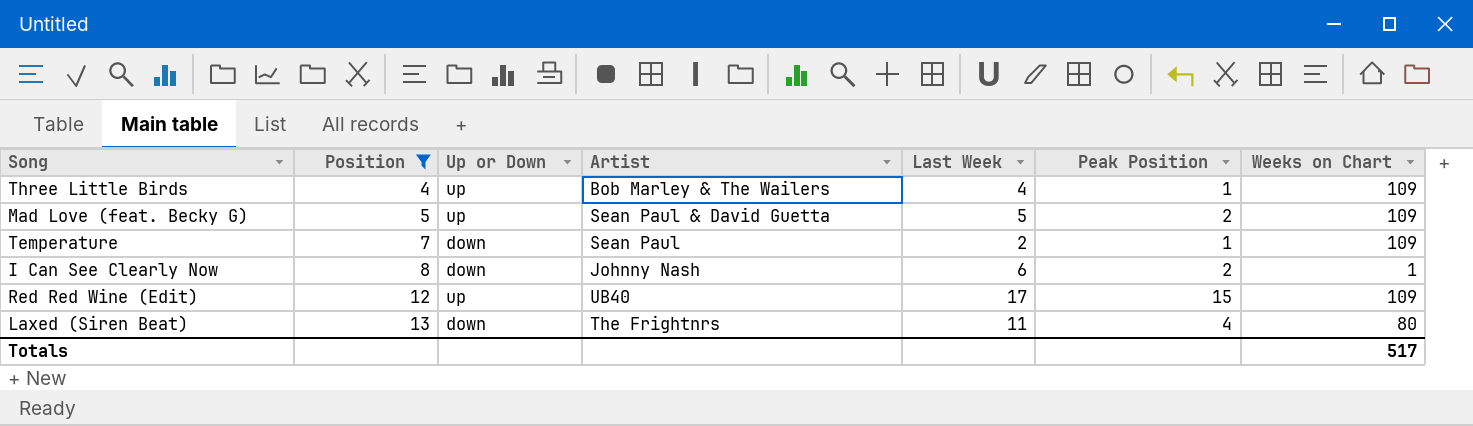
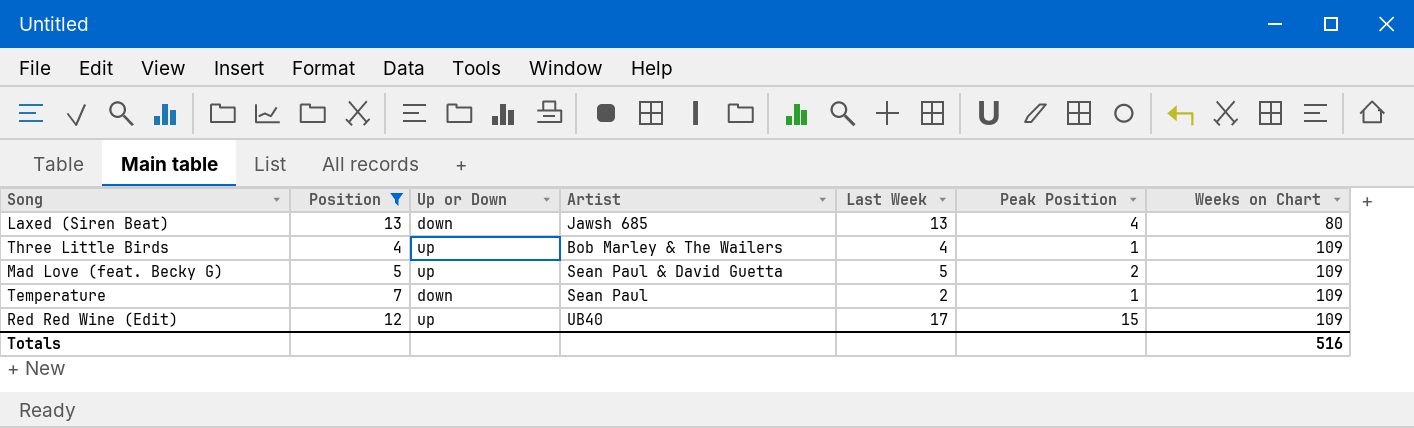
row order: Position ascending -> Weeks on Chart ascending
row I Can See Clearly Now: 8 | down | Johnny Nash | 6 | 2 | 1 -> none
Laxed (Siren Beat) | Artist: The Frightnrs -> Jawsh 685
Laxed (Siren Beat) | Last Week: 11 -> 13
Totals | Weeks on Chart: 517 -> 516

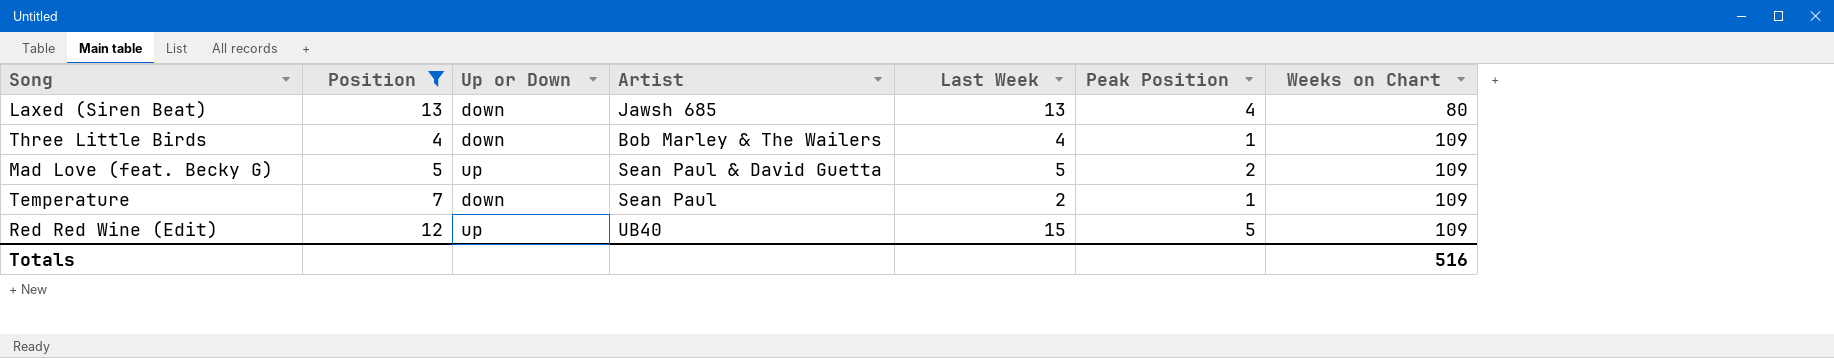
Three Little Birds | Up or Down: up -> down
Red Red Wine (Edit) | Last Week: 17 -> 15
Red Red Wine (Edit) | Peak Position: 15 -> 5

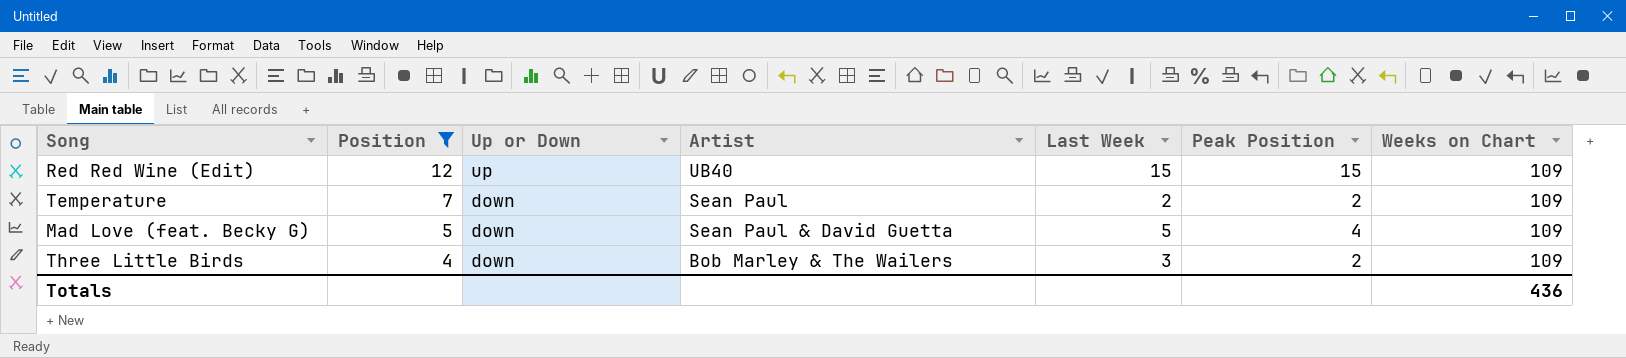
row order: Weeks on Chart ascending -> Position descending
row Laxed (Siren Beat): 13 | down | Jawsh 685 | 13 | 4 | 80 -> none
Red Red Wine (Edit) | Peak Position: 5 -> 15
Temperature | Peak Position: 1 -> 2
Mad Love (feat. Becky G) | Up or Down: up -> down
Mad Love (feat. Becky G) | Peak Position: 2 -> 4
Three Little Birds | Last Week: 4 -> 3
Three Little Birds | Peak Position: 1 -> 2
Totals | Weeks on Chart: 516 -> 436

